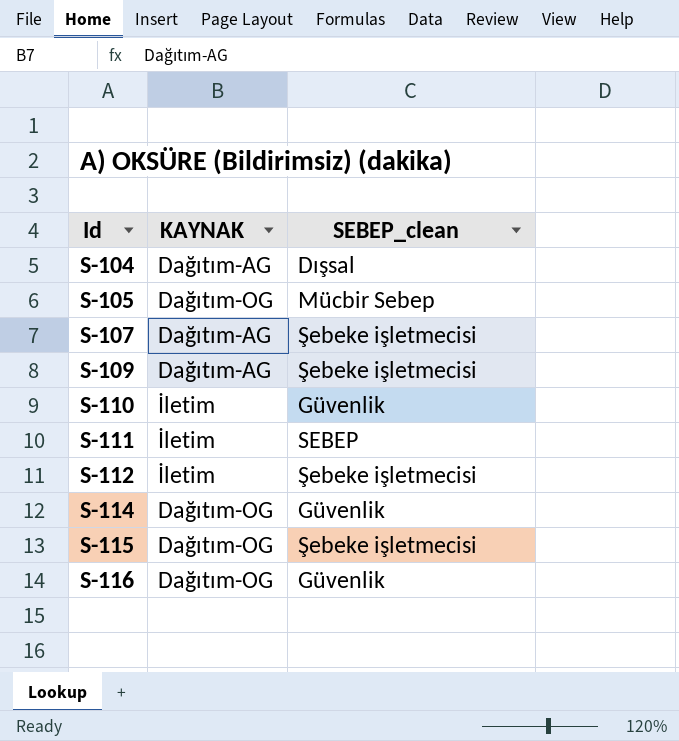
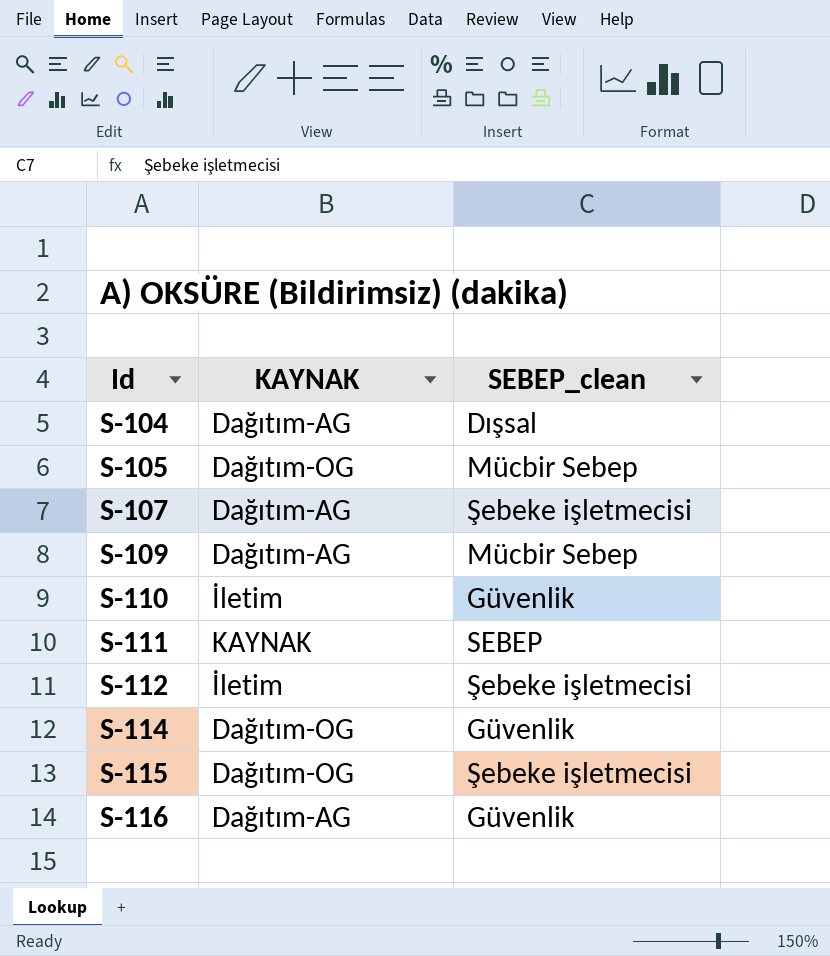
S-109 | SEBEP_clean: Şebeke işletmecisi -> Mücbir Sebep
S-111 | KAYNAK: İletim -> KAYNAK
S-116 | KAYNAK: Dağıtım-OG -> Dağıtım-AG

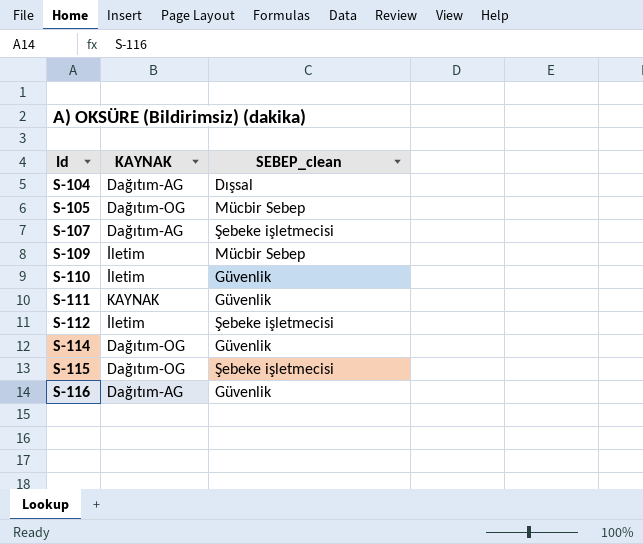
S-109 | KAYNAK: Dağıtım-AG -> İletim
S-111 | SEBEP_clean: SEBEP -> Güvenlik

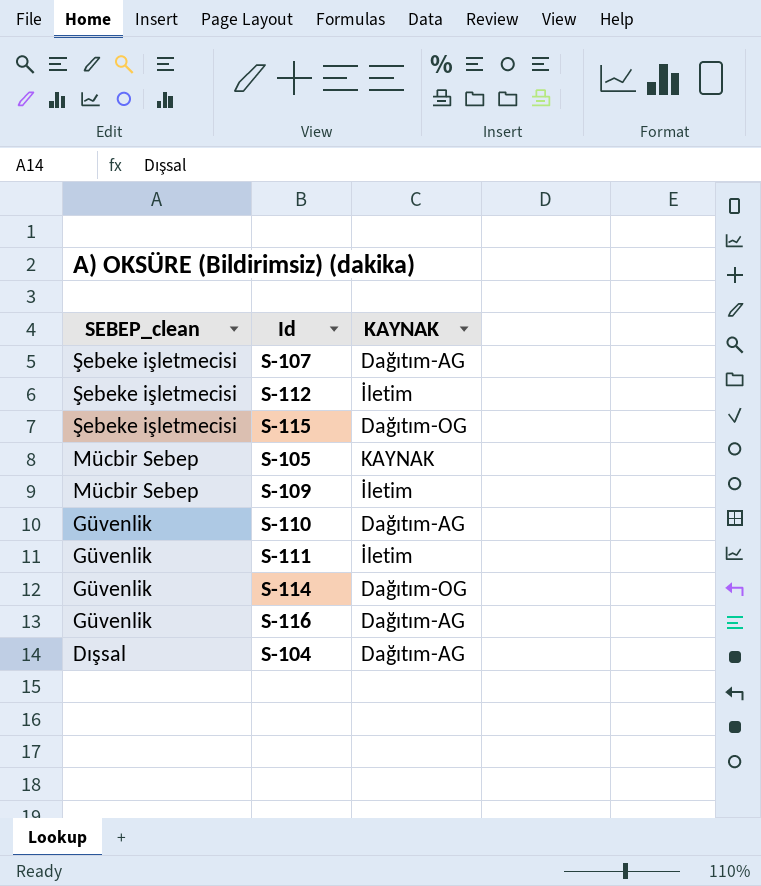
row order: Id ascending -> SEBEP_clean descending
column SEBEP_clean | position: 3 -> 1
S-105 | KAYNAK: Dağıtım-OG -> KAYNAK
S-110 | KAYNAK: İletim -> Dağıtım-AG
S-111 | KAYNAK: KAYNAK -> İletim

